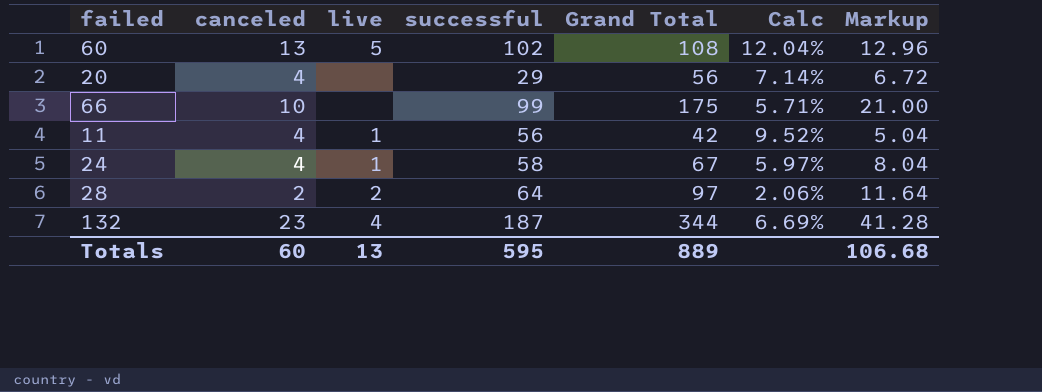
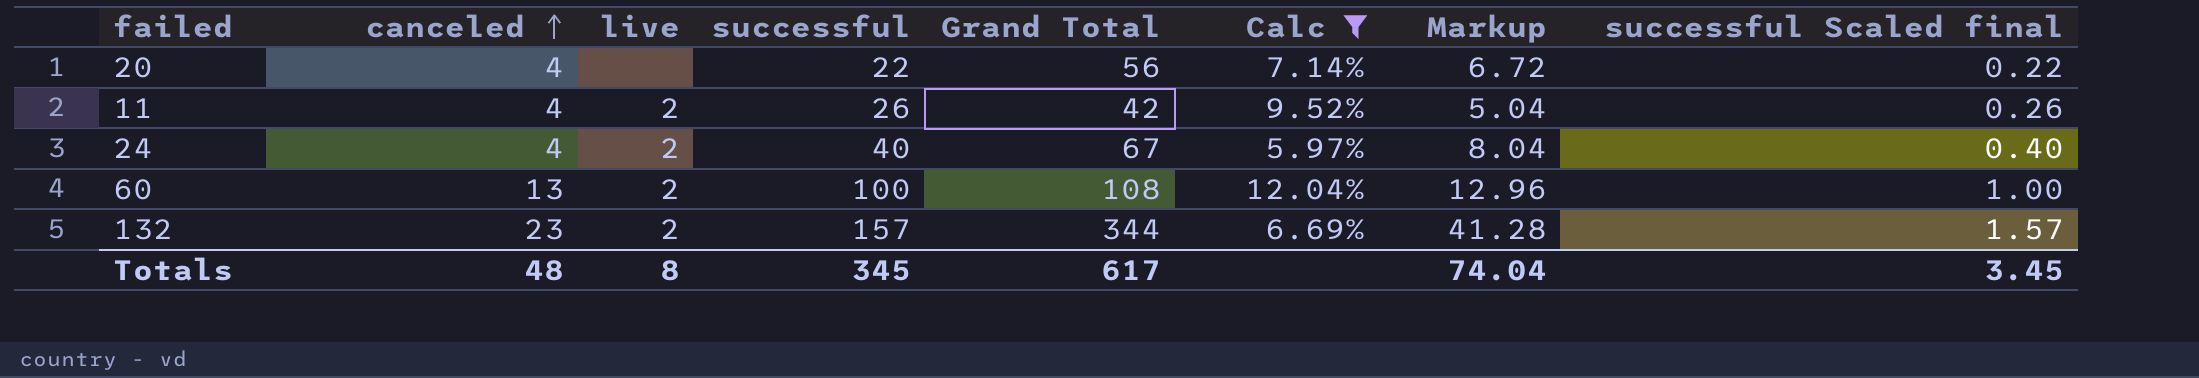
filter: none -> Calc >= 5.97%
row order: none -> canceled ascending
column successful Scaled final | formula: none -> [successful] * 0.01
20 | successful: 29 -> 22
11 | live: 1 -> 2
11 | successful: 56 -> 26
24 | live: 1 -> 2
24 | successful: 58 -> 40
60 | live: 5 -> 2
60 | successful: 102 -> 100
132 | live: 4 -> 2
132 | successful: 187 -> 157
Totals | canceled: 60 -> 48
Totals | live: 13 -> 8
Totals | successful: 595 -> 345
Totals | Grand Total: 889 -> 617
Totals | Markup: 106.68 -> 74.04

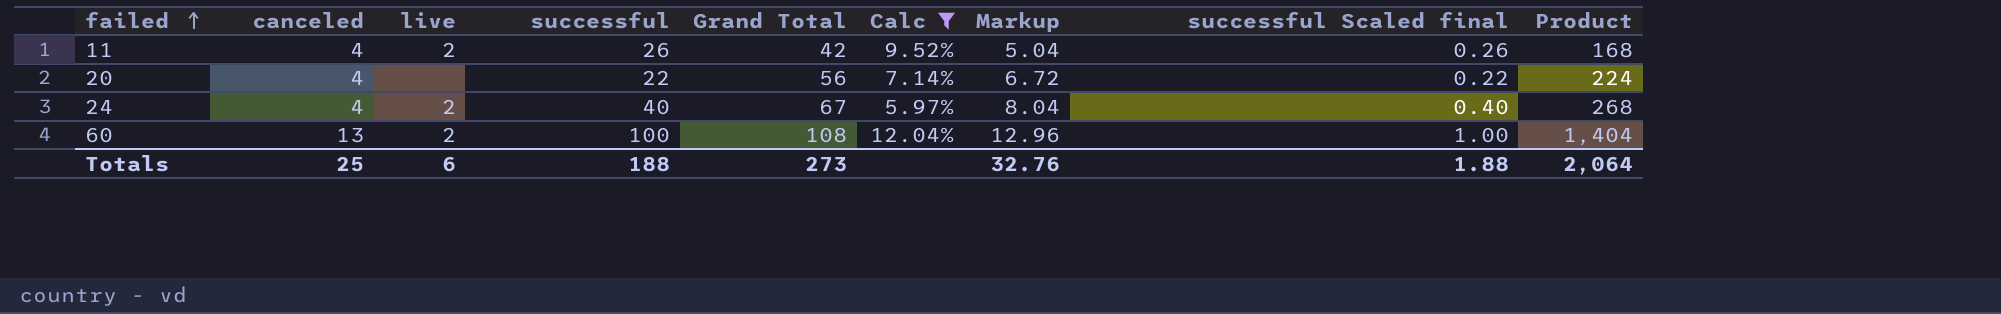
row order: canceled ascending -> failed ascending
column Product | formula: none -> [canceled] * [Grand Total]
row 132: 23 | 2 | 157 | 344 | 6.69% | 41.28 | 1.57 -> none
Totals | canceled: 48 -> 25
Totals | live: 8 -> 6
Totals | successful: 345 -> 188
Totals | Grand Total: 617 -> 273
Totals | Markup: 74.04 -> 32.76
Totals | successful Scaled final: 3.45 -> 1.88

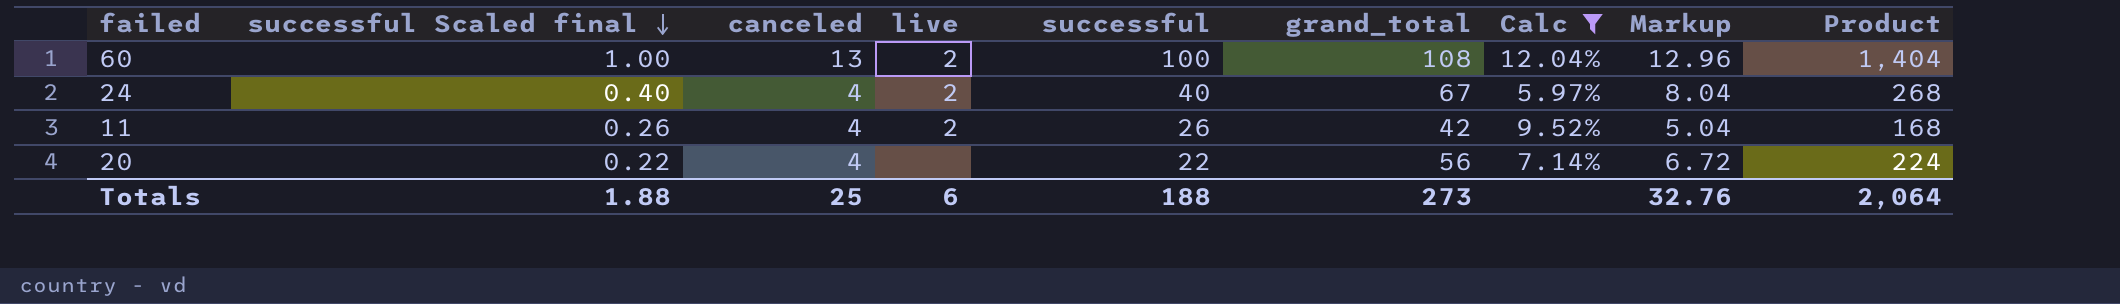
row order: failed ascending -> successful Scaled final descending
column successful Scaled final | position: 8 -> 2
column name: Grand Total -> grand_total

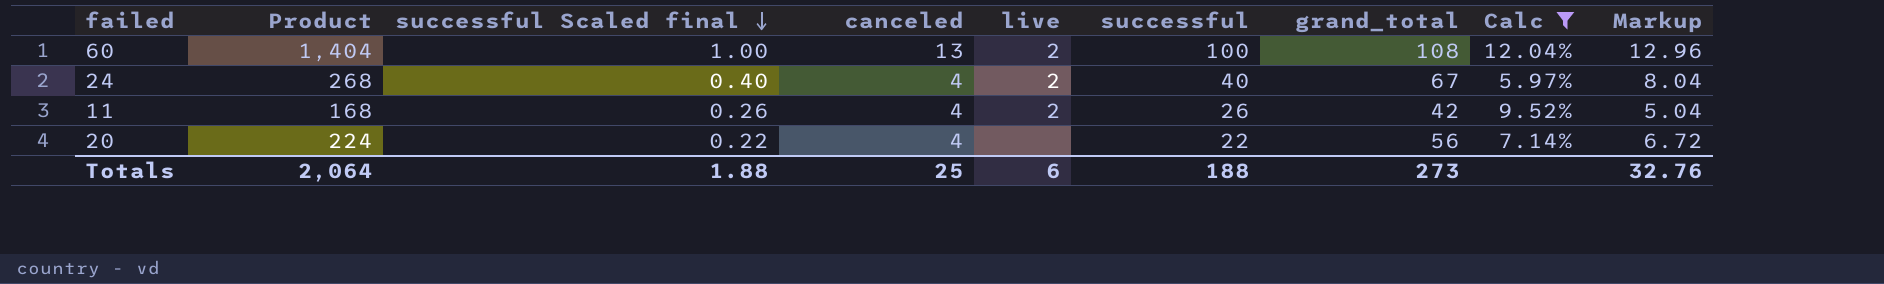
column Product | position: 9 -> 2

